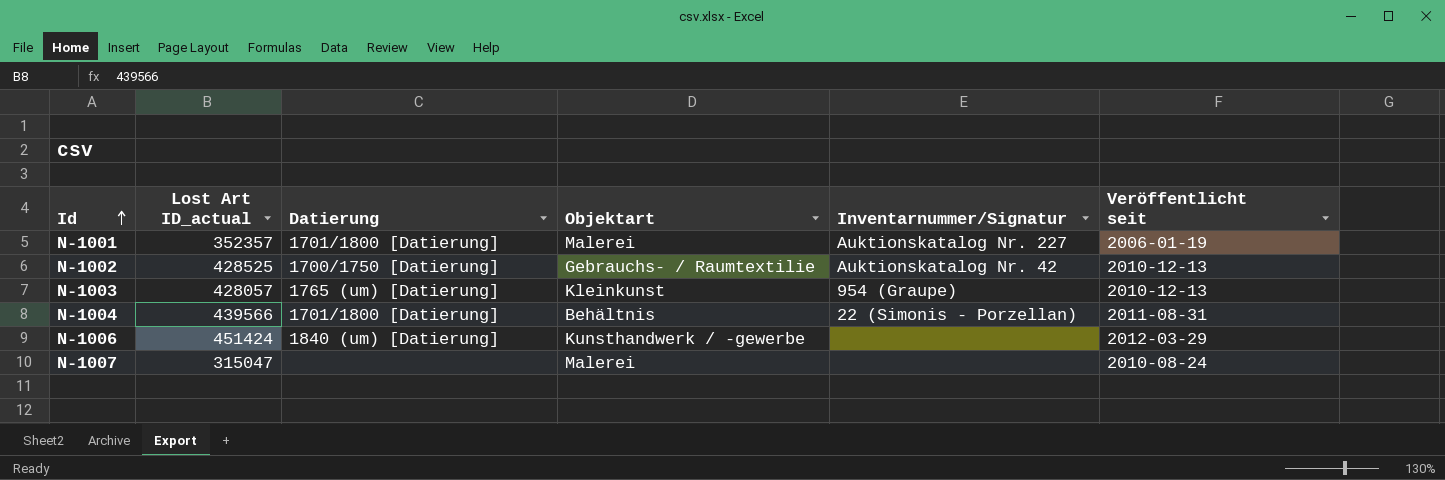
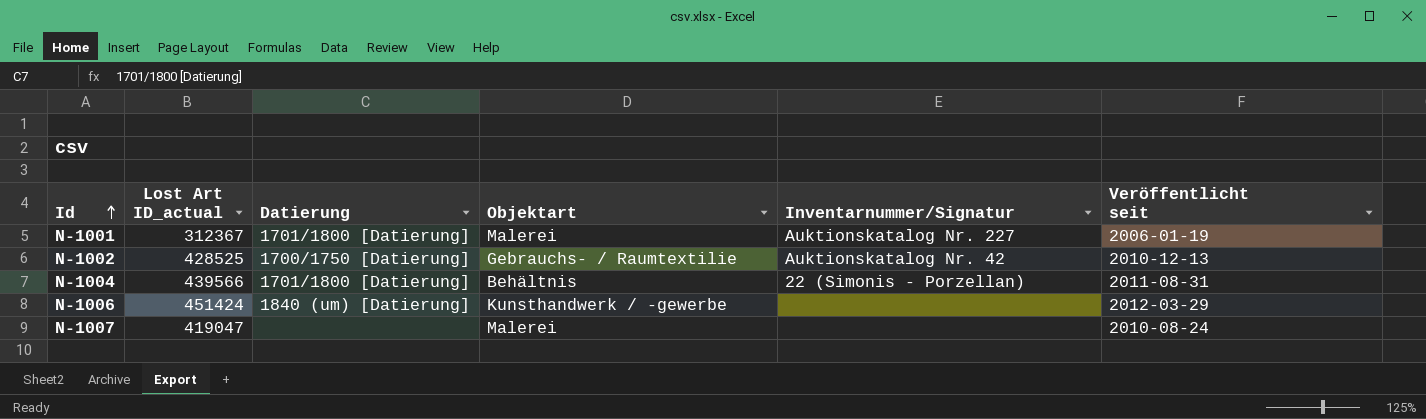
row N-1003: 428057 | 1765 (um) [Datierung] | Kleinkunst | 954 (Graupe) | 2010-12-13 -> none
N-1001 | Lost Art ID_actual: 352357 -> 312367
N-1007 | Lost Art ID_actual: 315047 -> 419047

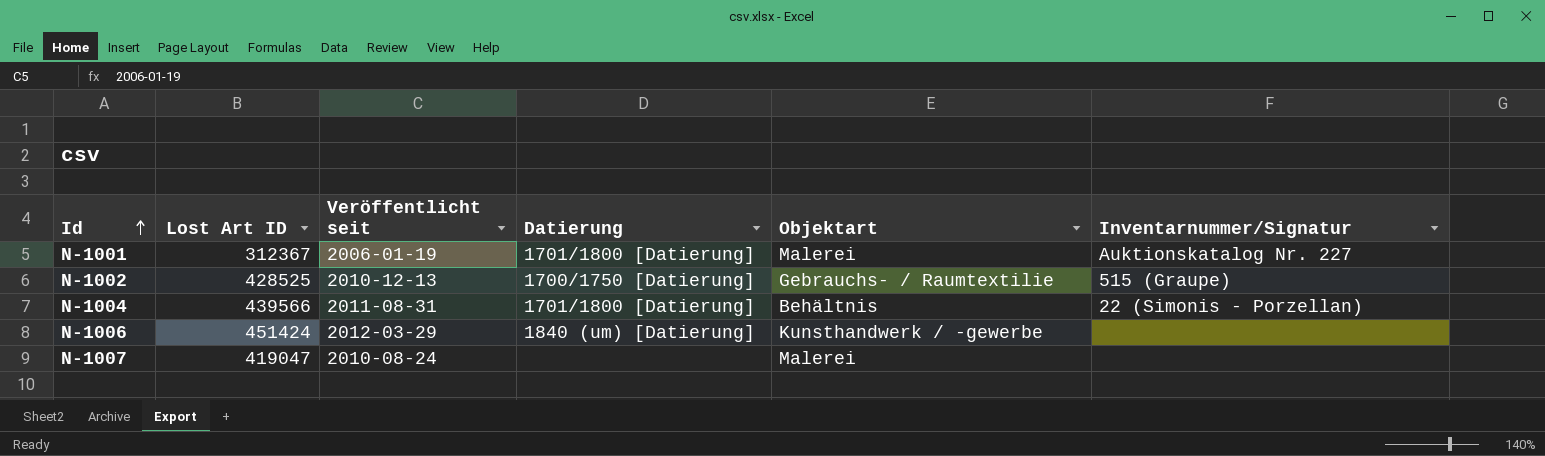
column name: Lost Art ID_actual -> Lost Art ID
column Veröffentlicht seit | position: 6 -> 3
N-1002 | Inventarnummer/Signatur: Auktionskatalog Nr. 42 -> 515 (Graupe)

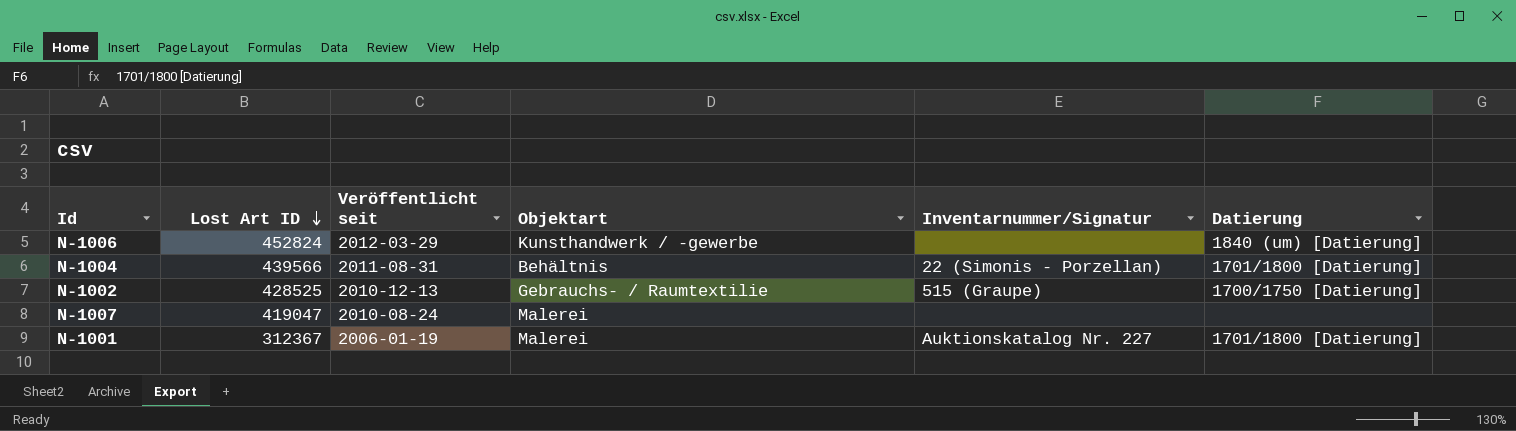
row order: Id ascending -> Lost Art ID descending
column Datierung | position: 4 -> 6
N-1006 | Lost Art ID: 451424 -> 452824

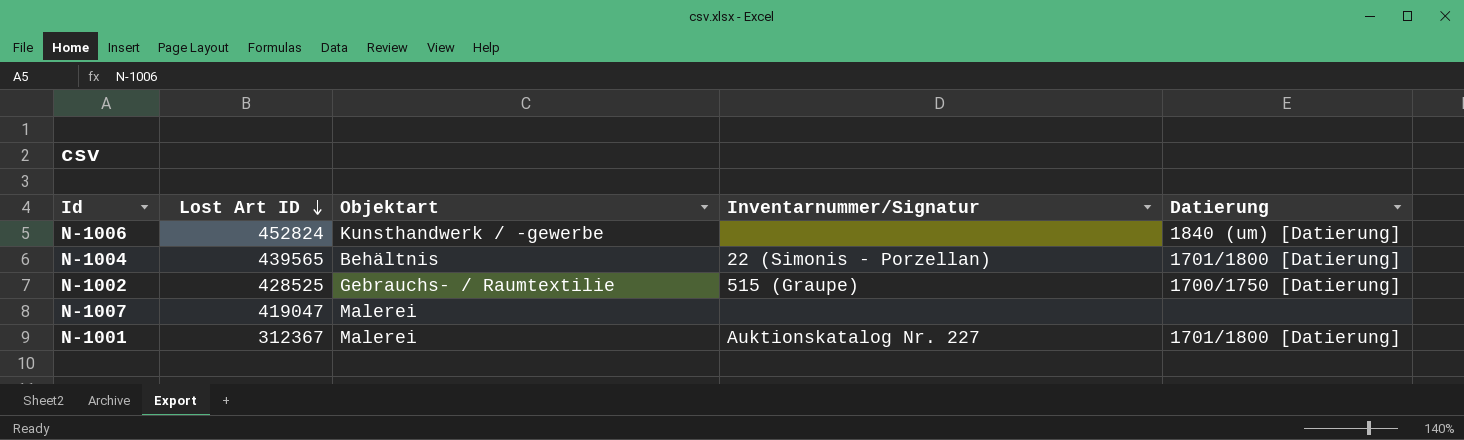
column Veröffentlicht seit | position: 3 -> none
N-1004 | Lost Art ID: 439566 -> 439565

